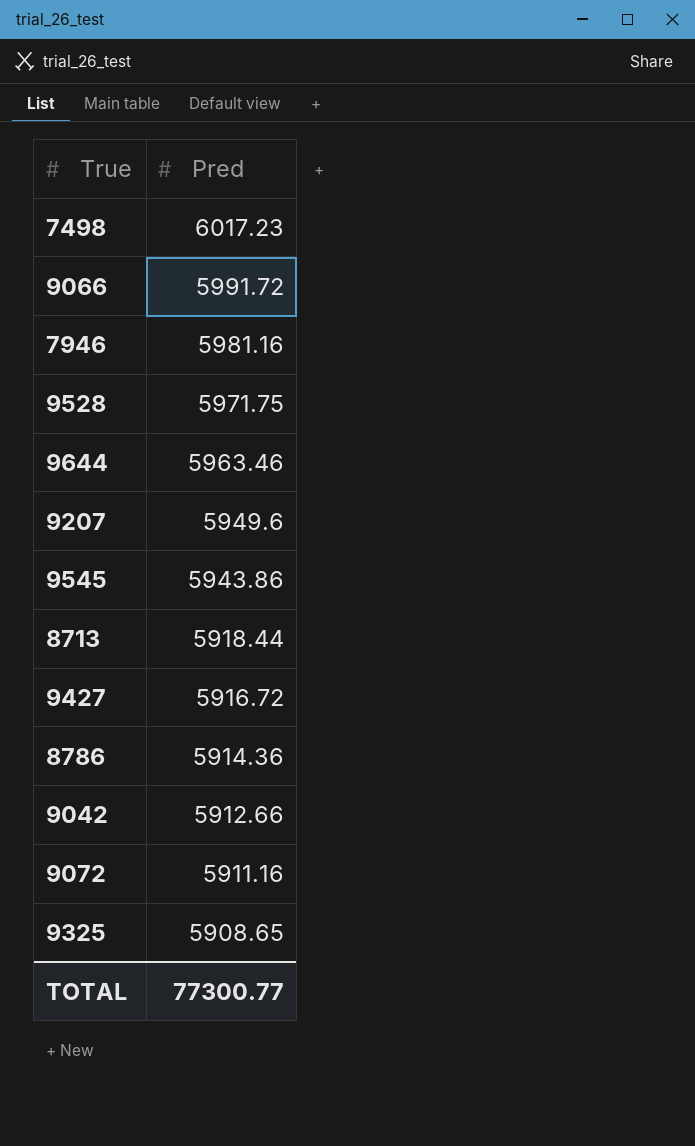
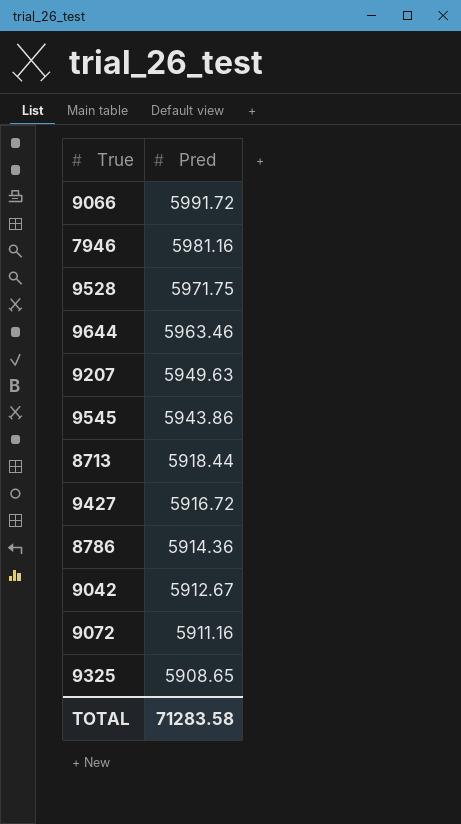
row 7498: 6017.23 -> none
9207 | Pred: 5949.6 -> 5949.63
9042 | Pred: 5912.66 -> 5912.67
TOTAL | Pred: 77300.77 -> 71283.58

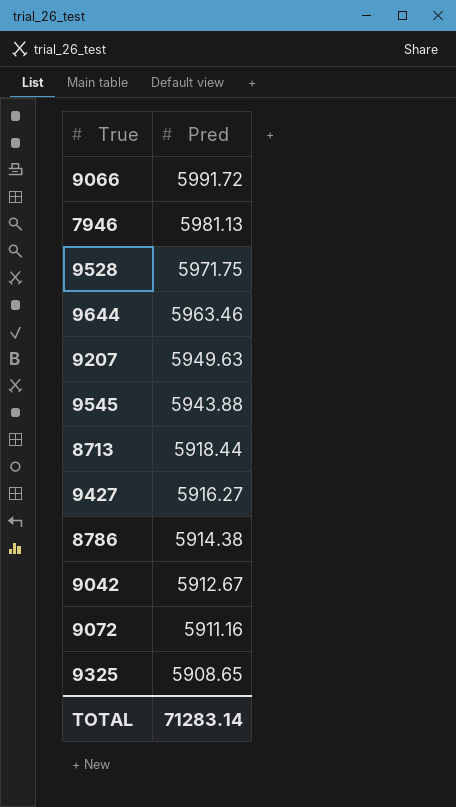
7946 | Pred: 5981.16 -> 5981.13
9545 | Pred: 5943.86 -> 5943.88
9427 | Pred: 5916.72 -> 5916.27
8786 | Pred: 5914.36 -> 5914.38
TOTAL | Pred: 71283.58 -> 71283.14

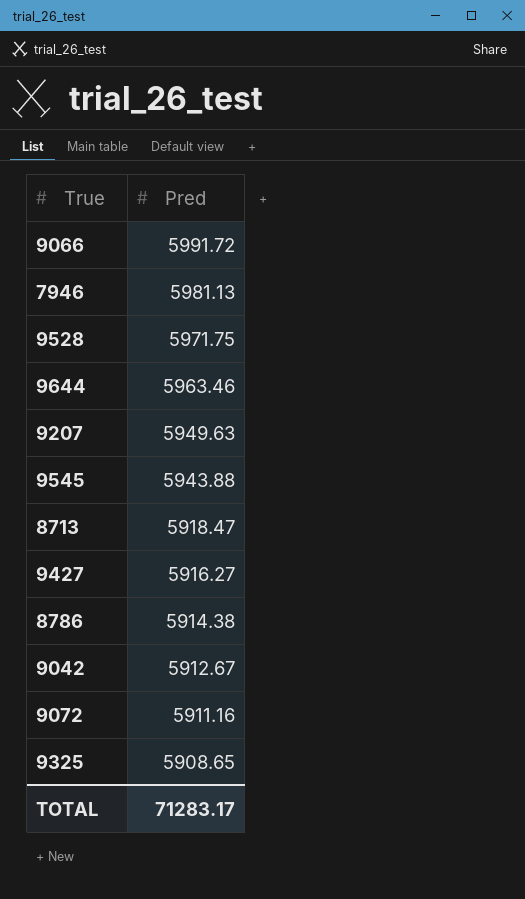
8713 | Pred: 5918.44 -> 5918.47
TOTAL | Pred: 71283.14 -> 71283.17

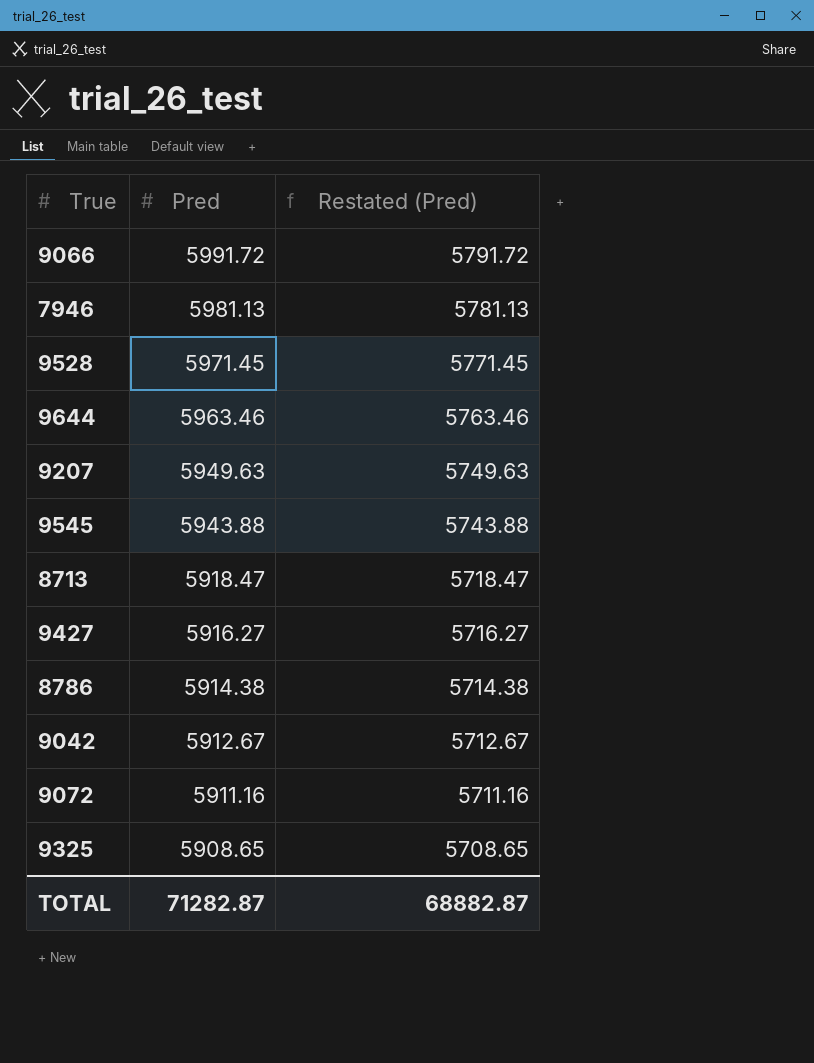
column Restated (Pred) | formula: none -> [Pred] - 200
9528 | Pred: 5971.75 -> 5971.45
TOTAL | Pred: 71283.17 -> 71282.87

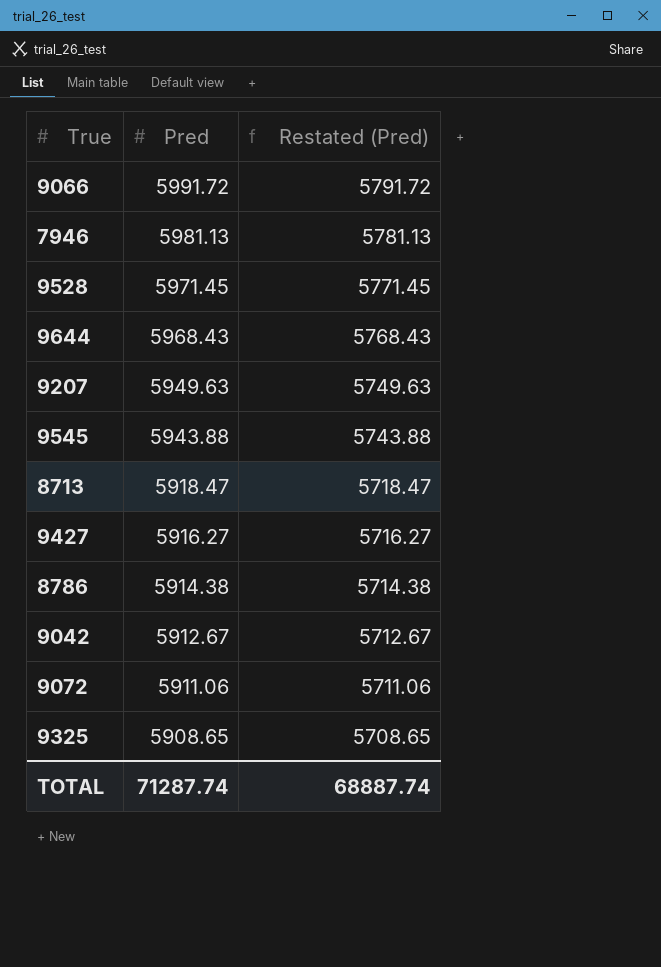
9644 | Pred: 5963.46 -> 5968.43
9644 | Restated (Pred): 5763.46 -> 5768.43
9072 | Pred: 5911.16 -> 5911.06
9072 | Restated (Pred): 5711.16 -> 5711.06
TOTAL | Pred: 71282.87 -> 71287.74
TOTAL | Restated (Pred): 68882.87 -> 68887.74

